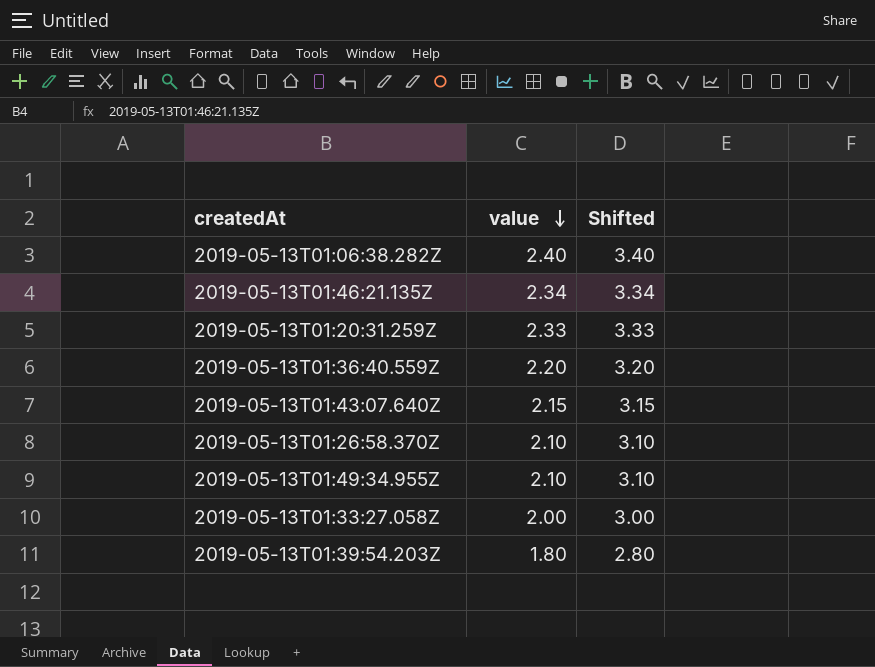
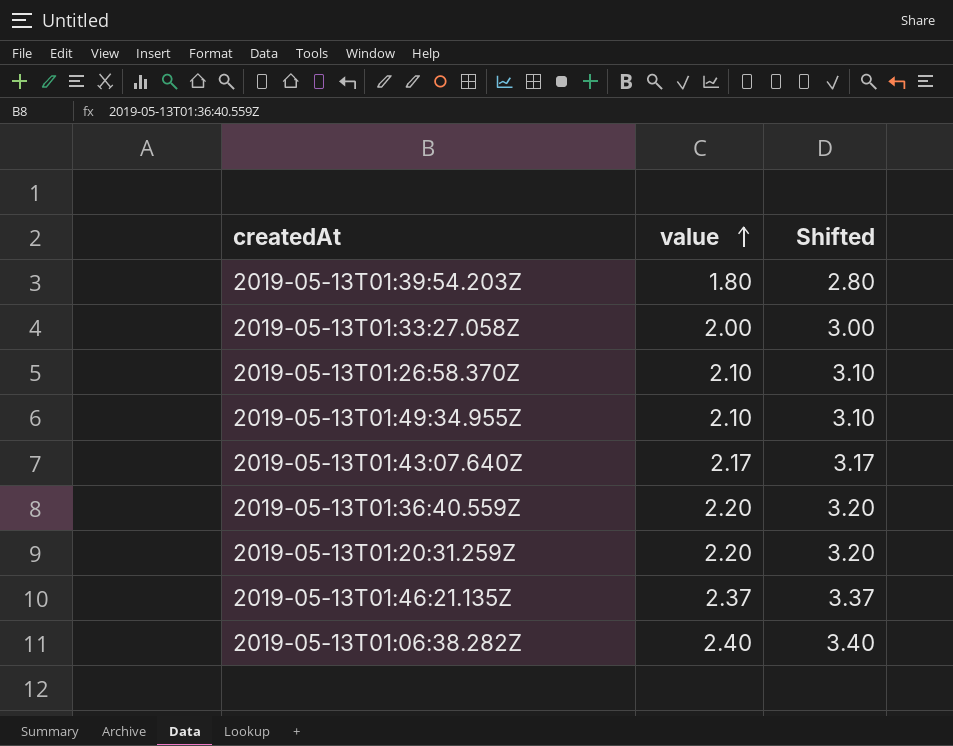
row order: value descending -> value ascending
2019-05-13T01:43:07.640Z | value: 2.15 -> 2.17
2019-05-13T01:43:07.640Z | Shifted: 3.15 -> 3.17
2019-05-13T01:20:31.259Z | value: 2.33 -> 2.20
2019-05-13T01:20:31.259Z | Shifted: 3.33 -> 3.20
2019-05-13T01:46:21.135Z | value: 2.34 -> 2.37
2019-05-13T01:46:21.135Z | Shifted: 3.34 -> 3.37

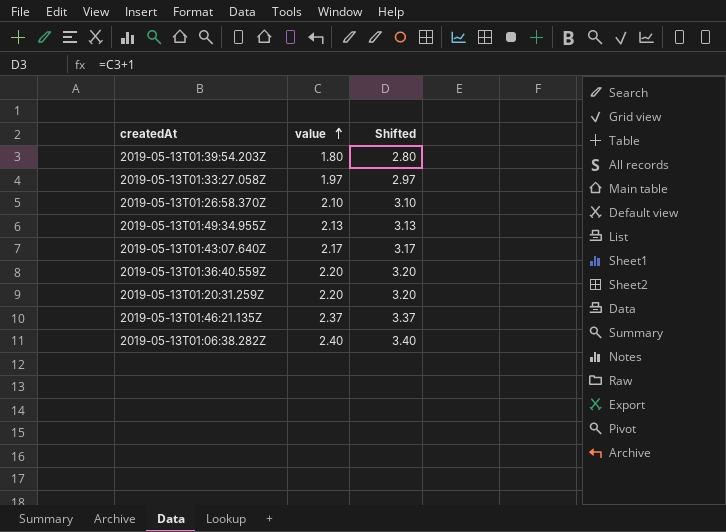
2019-05-13T01:33:27.058Z | value: 2.00 -> 1.97
2019-05-13T01:33:27.058Z | Shifted: 3.00 -> 2.97
2019-05-13T01:49:34.955Z | value: 2.10 -> 2.13
2019-05-13T01:49:34.955Z | Shifted: 3.10 -> 3.13

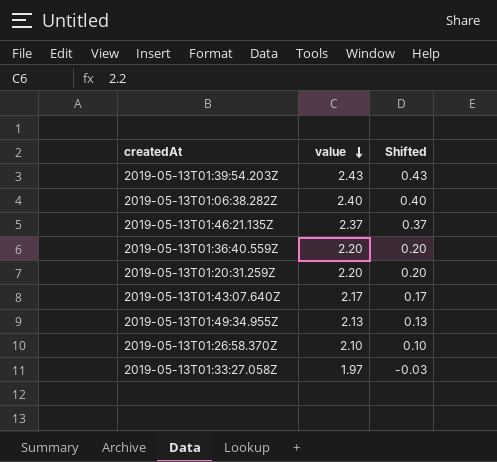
row order: value ascending -> value descending
column Shifted | formula: [value] + 1 -> [value] - 2
2019-05-13T01:39:54.203Z | value: 1.80 -> 2.43

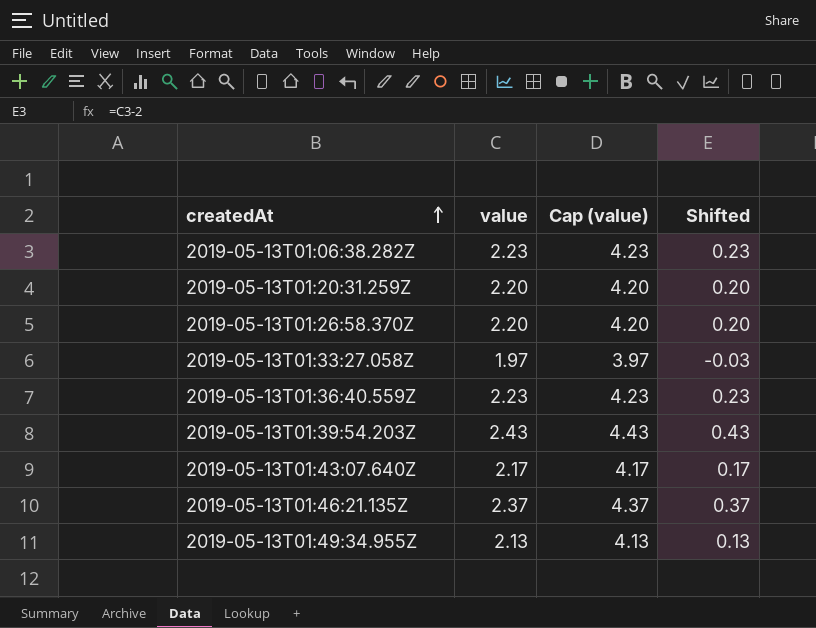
row order: value descending -> createdAt ascending
column Cap (value) | formula: none -> [value] + 2
2019-05-13T01:06:38.282Z | value: 2.40 -> 2.23
2019-05-13T01:06:38.282Z | Shifted: 0.40 -> 0.23
2019-05-13T01:26:58.370Z | value: 2.10 -> 2.20
2019-05-13T01:26:58.370Z | Shifted: 0.10 -> 0.20
2019-05-13T01:36:40.559Z | value: 2.20 -> 2.23
2019-05-13T01:36:40.559Z | Shifted: 0.20 -> 0.23

